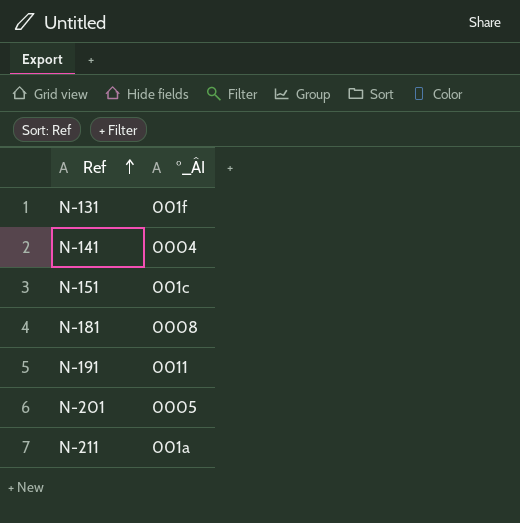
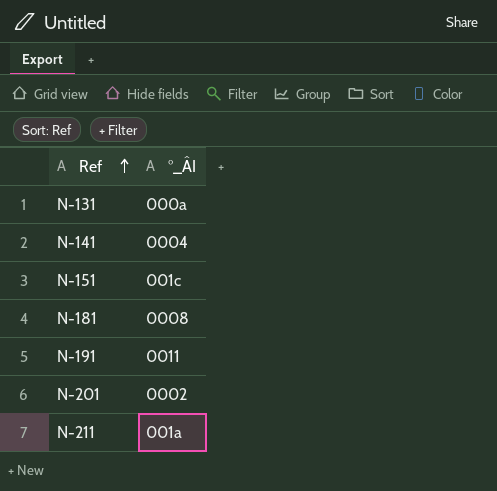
N-131 | °_ÂI: 001f -> 000a
N-201 | °_ÂI: 0005 -> 0002

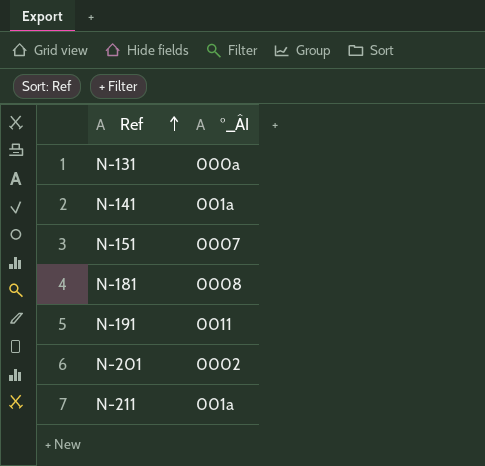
N-141 | °_ÂI: 0004 -> 001a
N-151 | °_ÂI: 001c -> 0007

